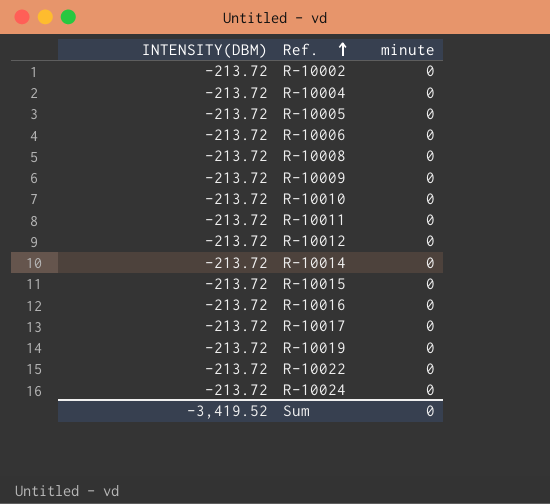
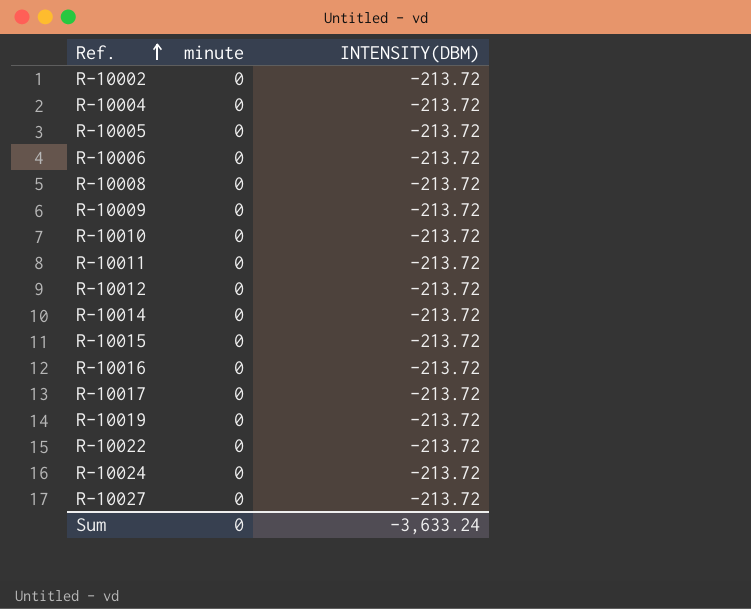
column INTENSITY(DBM) | position: 1 -> 3
row R-10027: none -> 0 | -213.72
Sum | INTENSITY(DBM): -3,419.52 -> -3,633.24

